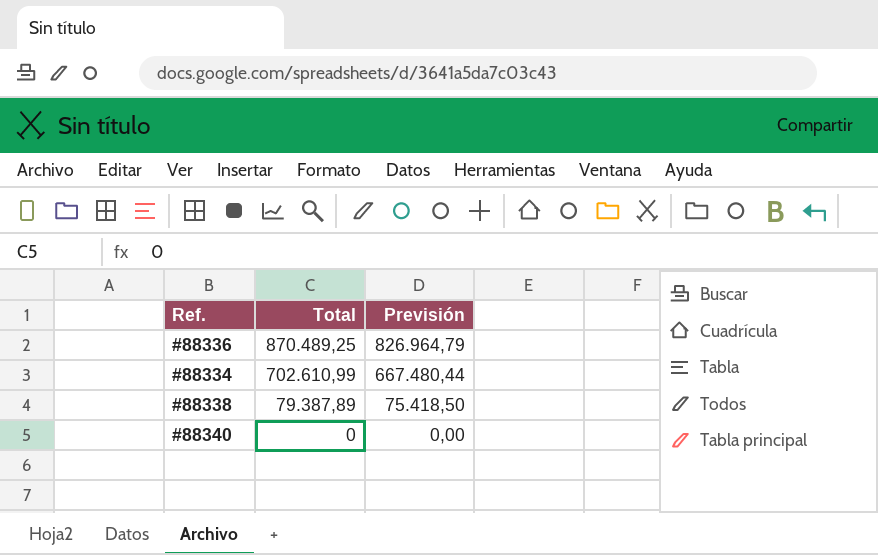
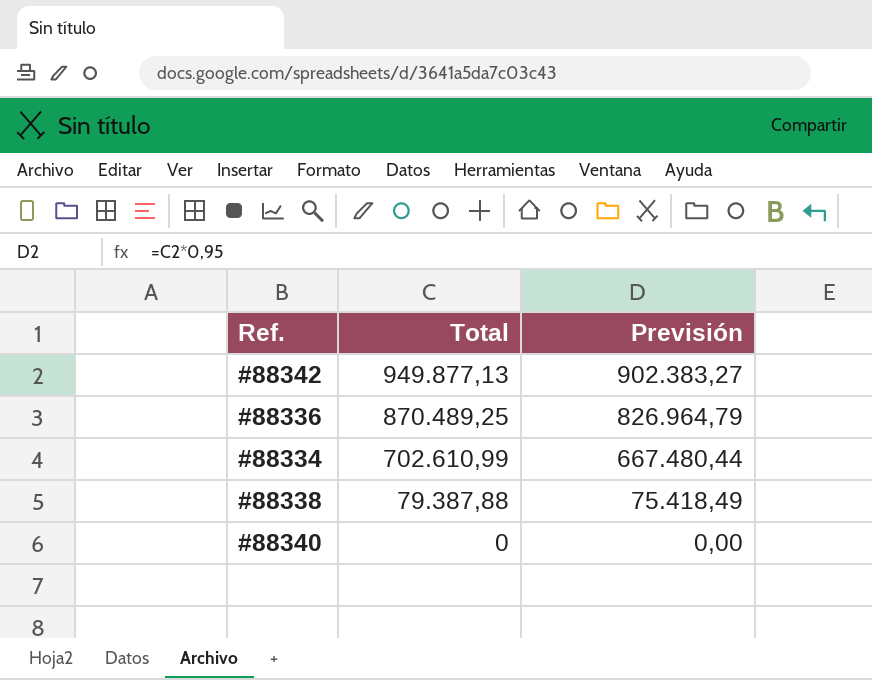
row #88342: none -> 949.877,13 | 902.383,27
#88338 | Total: 79.387,89 -> 79.387,88
#88338 | Previsión: 75.418,50 -> 75.418,49

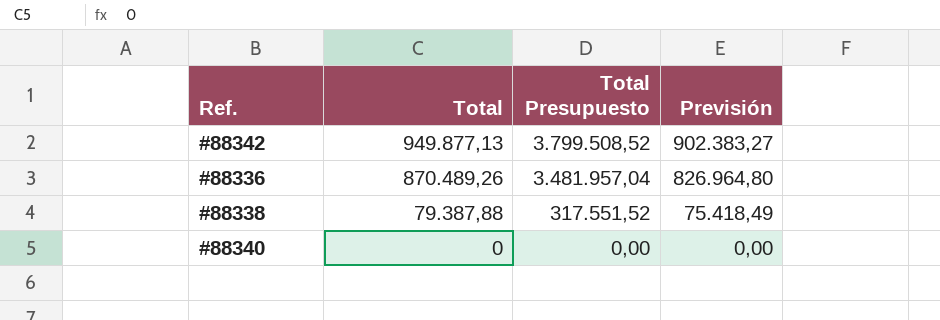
column Total Presupuesto | formula: none -> [Total] * 4
row #88334: 702.610,99 | 667.480,44 -> none
#88336 | Total: 870.489,25 -> 870.489,26
#88336 | Previsión: 826.964,79 -> 826.964,80

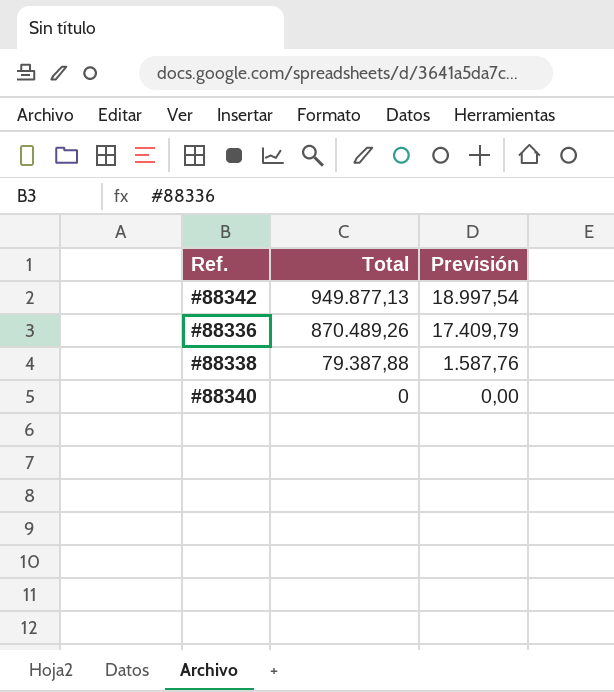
column Total Presupuesto | formula: [Total] * 4 -> none
column Previsión | formula: [Total] * 0,95 -> [Total] * 0,02

